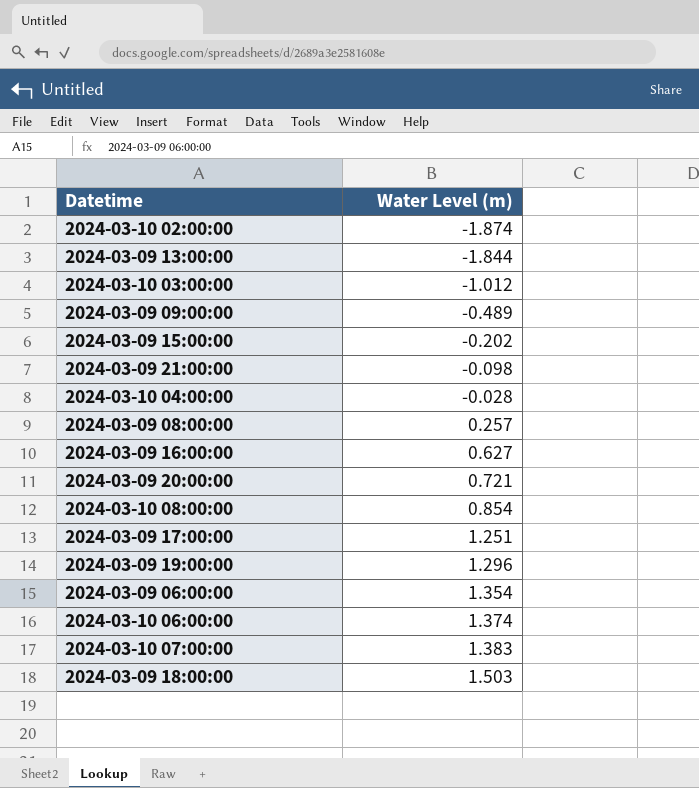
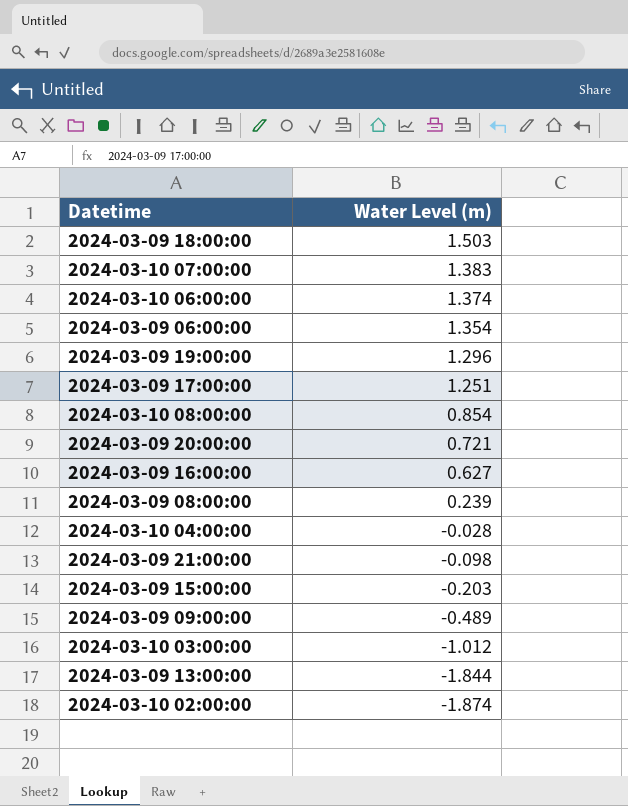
row order: Water Level (m) ascending -> Water Level (m) descending
2024-03-09 08:00:00 | Water Level (m): 0.257 -> 0.239
2024-03-09 15:00:00 | Water Level (m): -0.202 -> -0.203

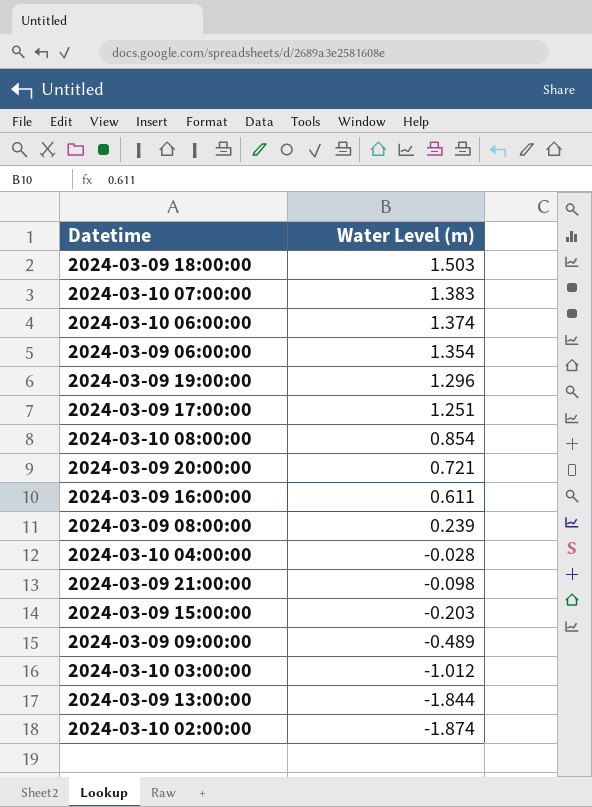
2024-03-09 16:00:00 | Water Level (m): 0.627 -> 0.611

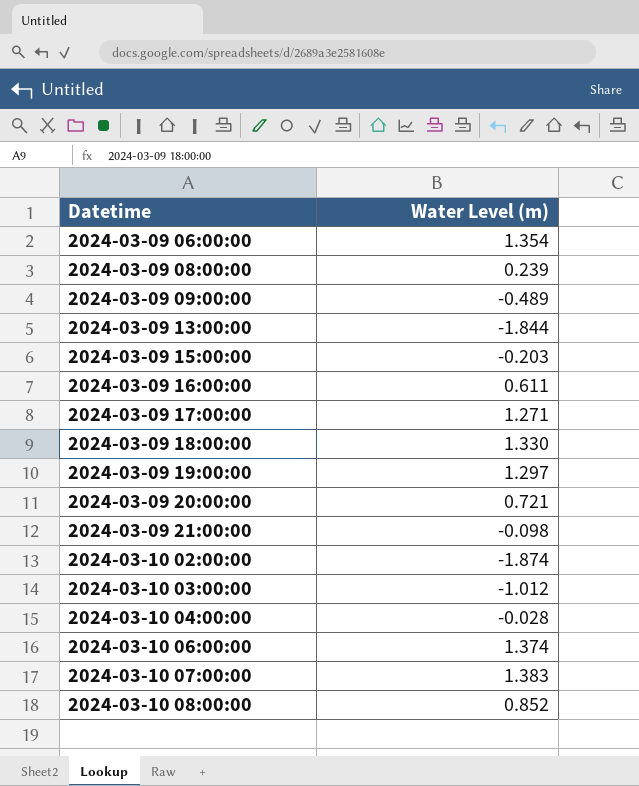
row order: Water Level (m) descending -> Datetime ascending
2024-03-09 17:00:00 | Water Level (m): 1.251 -> 1.271
2024-03-09 18:00:00 | Water Level (m): 1.503 -> 1.330
2024-03-09 19:00:00 | Water Level (m): 1.296 -> 1.297
2024-03-10 08:00:00 | Water Level (m): 0.854 -> 0.852

